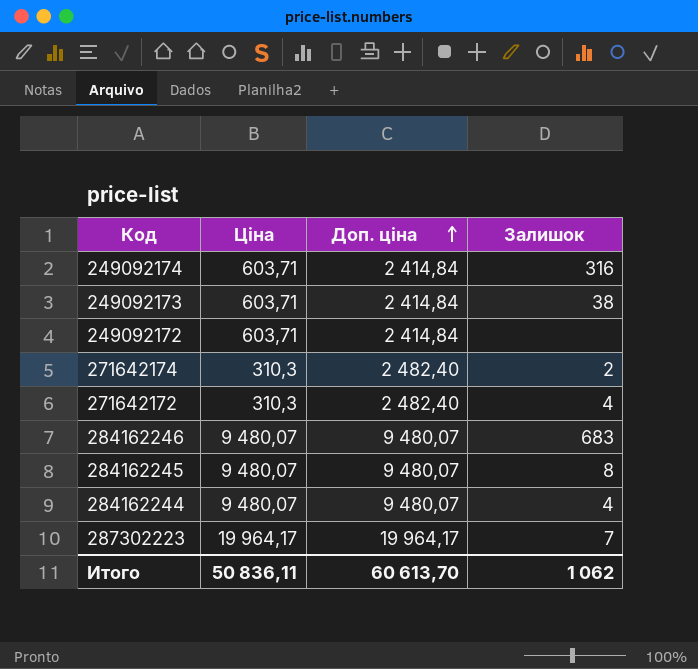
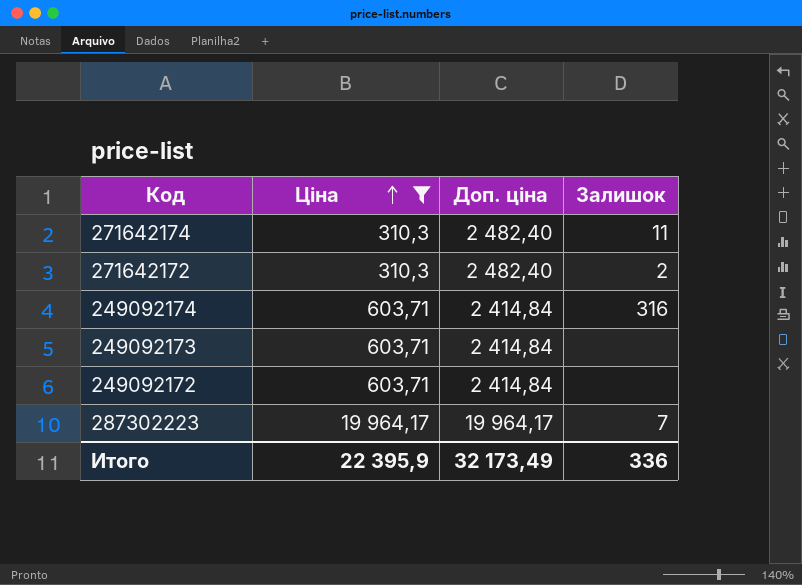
filter: none -> Ціна != 9 480,07
row order: Доп. ціна ascending -> Ціна ascending
271642174 | Залишок: 2 -> 11
271642172 | Залишок: 4 -> 2
249092173 | Залишок: 38 -> none
Итого | Ціна: 50 836,11 -> 22 395,9
Итого | Доп. ціна: 60 613,70 -> 32 173,49
Итого | Залишок: 1 062 -> 336

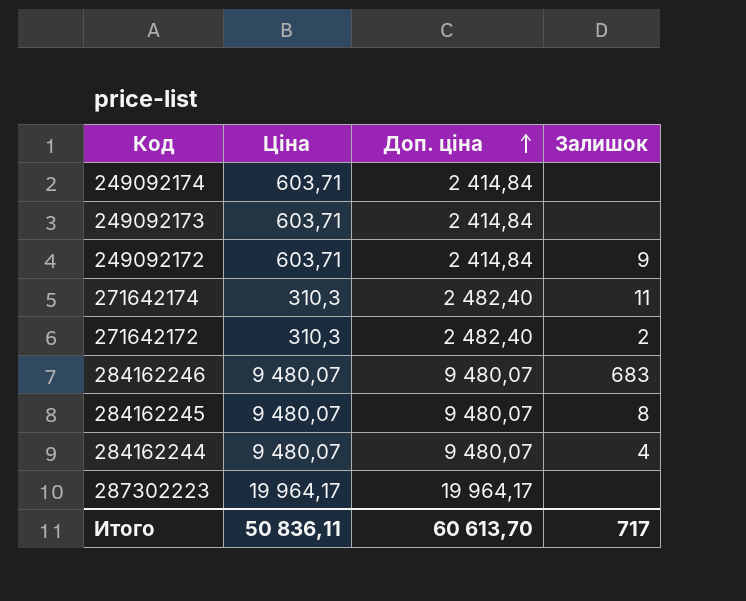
filter: Ціна != 9 480,07 -> none
row order: Ціна ascending -> Доп. ціна ascending
249092174 | Залишок: 316 -> none
249092172 | Залишок: none -> 9
287302223 | Залишок: 7 -> none
Итого | Ціна: 22 395,9 -> 50 836,11
Итого | Доп. ціна: 32 173,49 -> 60 613,70
Итого | Залишок: 336 -> 717

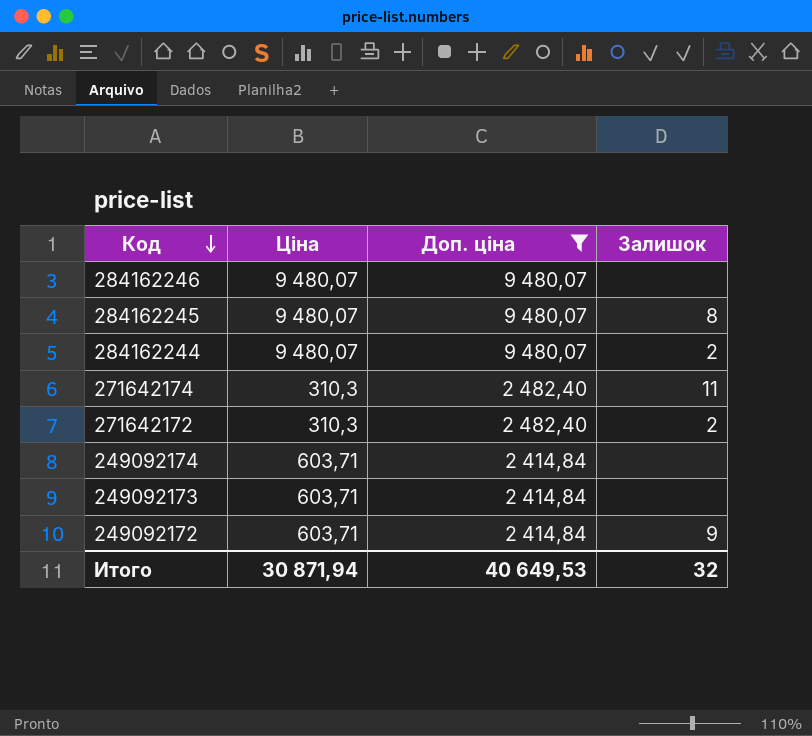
filter: none -> Доп. ціна != 19 964,17
row order: Доп. ціна ascending -> Код descending
284162246 | Залишок: 683 -> none
284162244 | Залишок: 4 -> 2
Итого | Ціна: 50 836,11 -> 30 871,94
Итого | Доп. ціна: 60 613,70 -> 40 649,53
Итого | Залишок: 717 -> 32

